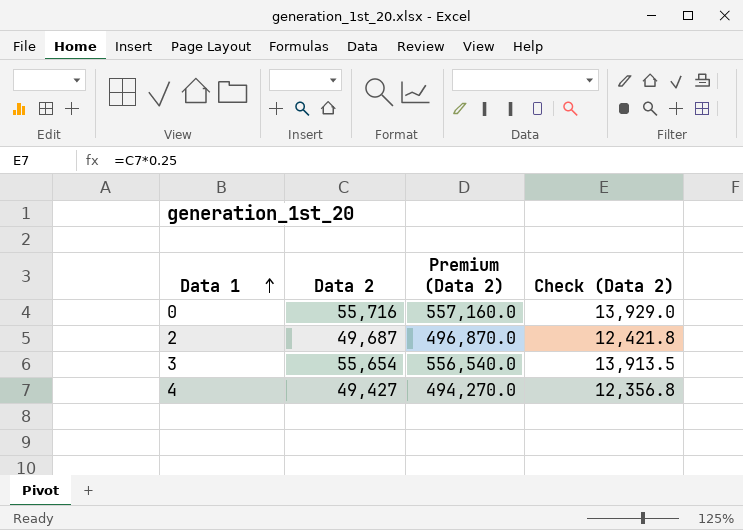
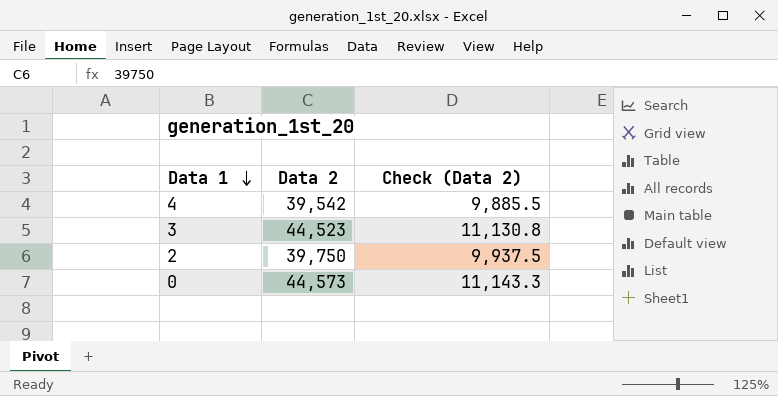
row order: Data 1 ascending -> Data 1 descending
column Premium (Data 2) | formula: [Data 2] * 10 -> none
4 | Data 2: 49,427 -> 39,542
4 | Check (Data 2): 12,356.8 -> 9,885.5
3 | Data 2: 55,654 -> 44,523
3 | Check (Data 2): 13,913.5 -> 11,130.8
2 | Data 2: 49,687 -> 39,750
2 | Check (Data 2): 12,421.8 -> 9,937.5
0 | Data 2: 55,716 -> 44,573
0 | Check (Data 2): 13,929.0 -> 11,143.3

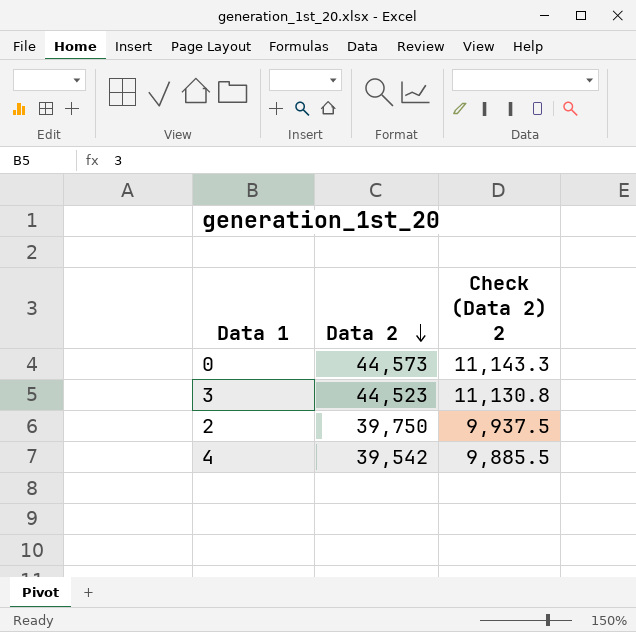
row order: Data 1 descending -> Data 2 descending
column name: Check (Data 2) -> Check (Data 2) 2

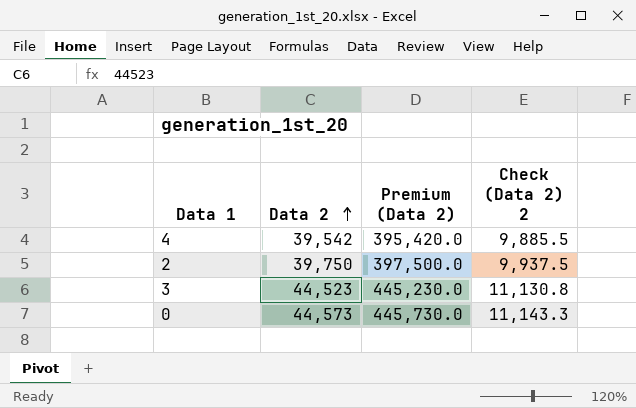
row order: Data 2 descending -> Data 2 ascending
column Premium (Data 2) | formula: none -> [Data 2] * 10

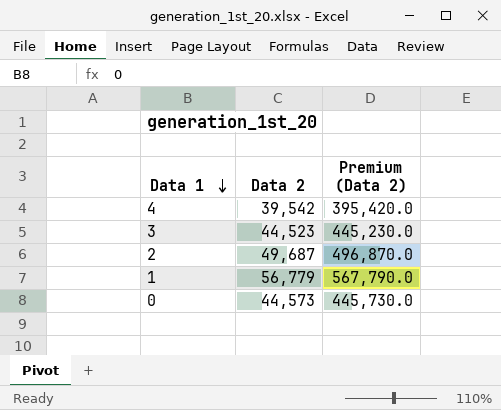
row order: Data 2 ascending -> Data 1 descending
column Check (Data 2) 2 | formula: [Data 2] * 0.25 -> none
2 | Data 2: 39,750 -> 49,687
2 | Premium (Data 2): 397,500.0 -> 496,870.0
row 1: none -> 56,779 | 567,790.0

